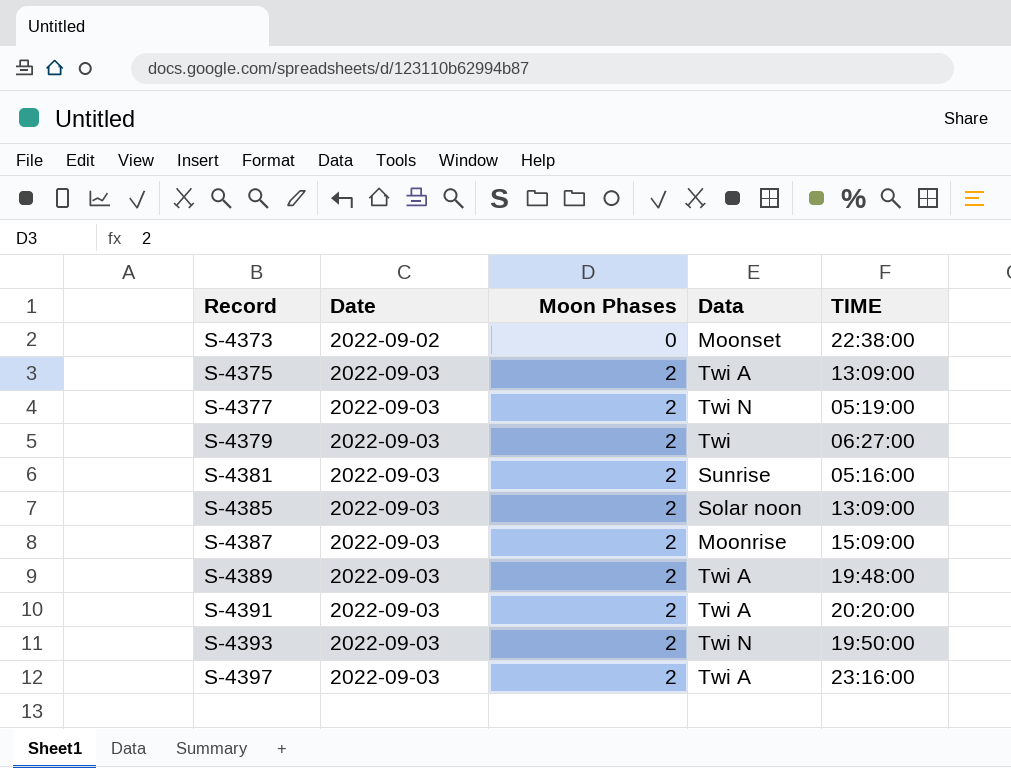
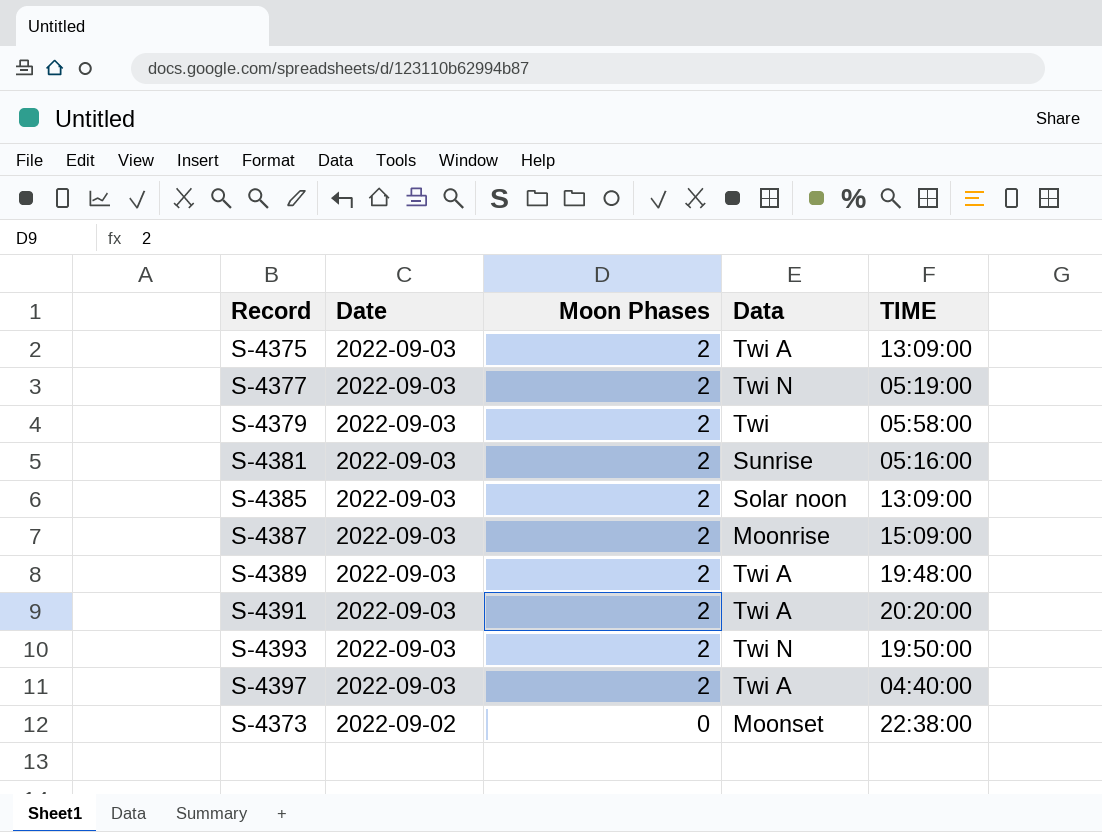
row order: Record ascending -> Date descending
S-4379 | TIME: 06:27:00 -> 05:58:00
S-4397 | TIME: 23:16:00 -> 04:40:00

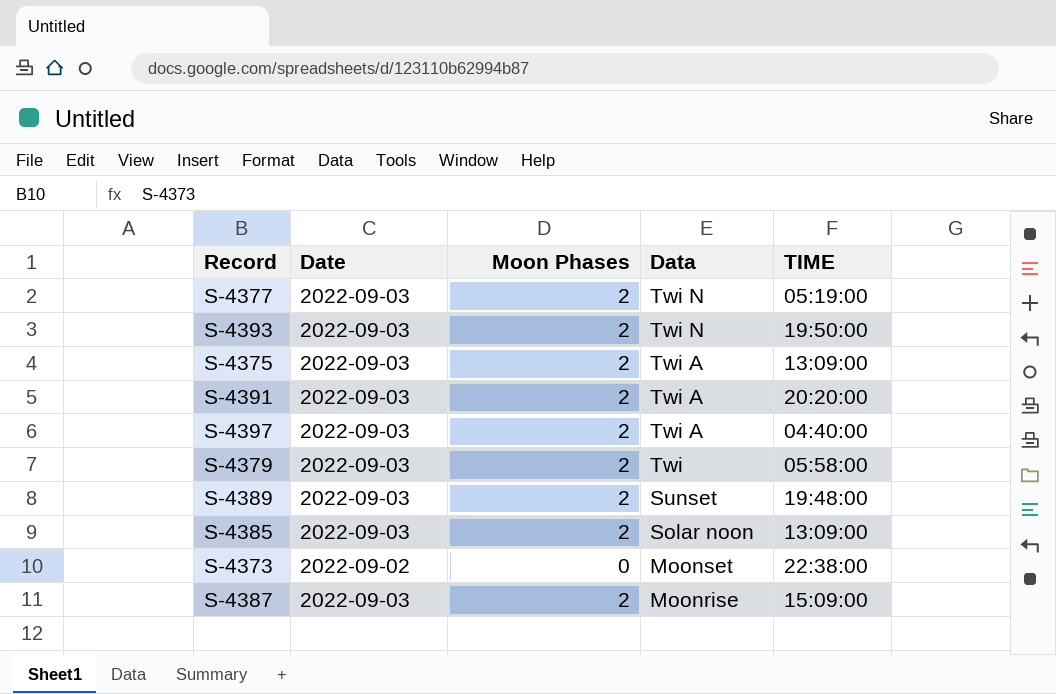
row order: Date descending -> Data descending
row S-4381: 2022-09-03 | 2 | Sunrise | 05:16:00 -> none
S-4389 | Data: Twi A -> Sunset

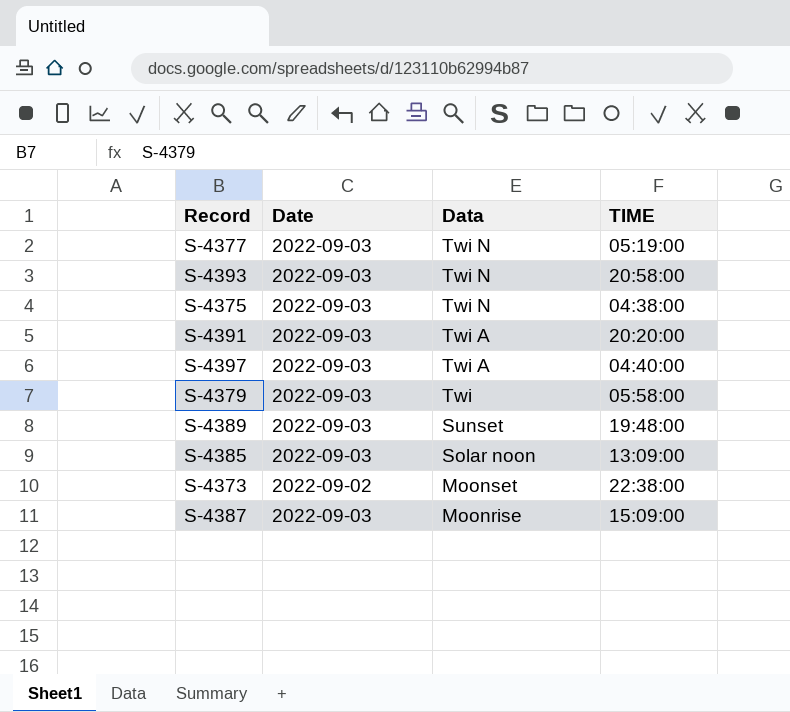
column Moon Phases | position: 3 -> none
S-4393 | TIME: 19:50:00 -> 20:58:00
S-4375 | Data: Twi A -> Twi N
S-4375 | TIME: 13:09:00 -> 04:38:00

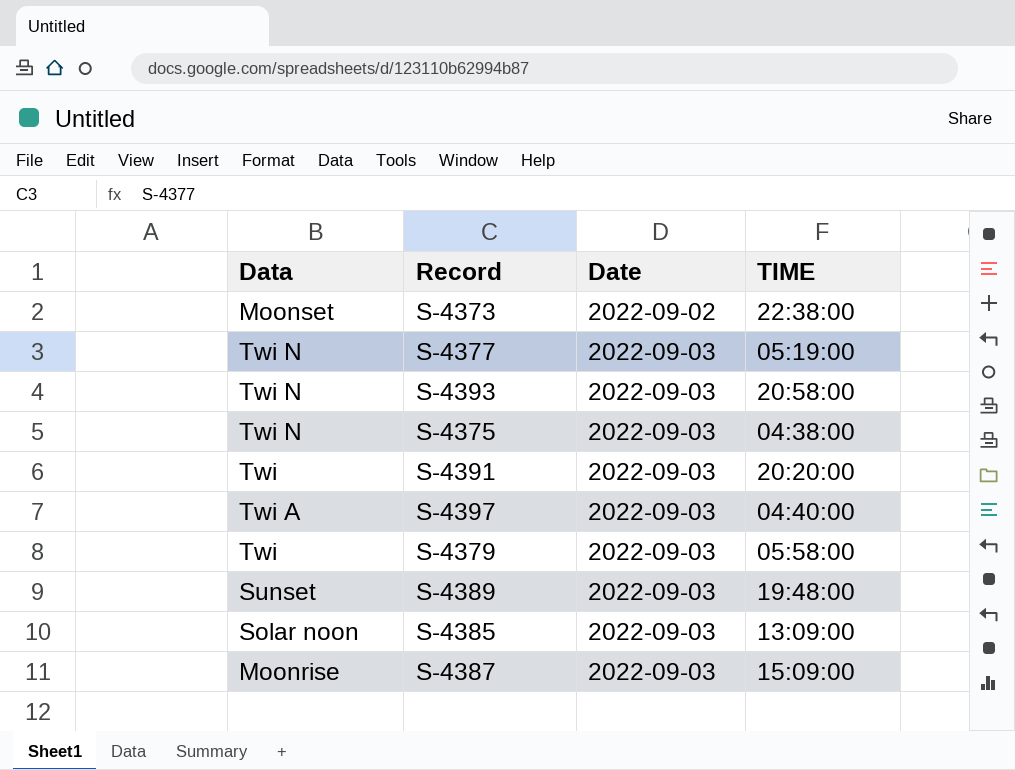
row order: Data descending -> Date ascending
column Data | position: 3 -> 1
S-4391 | Data: Twi A -> Twi

